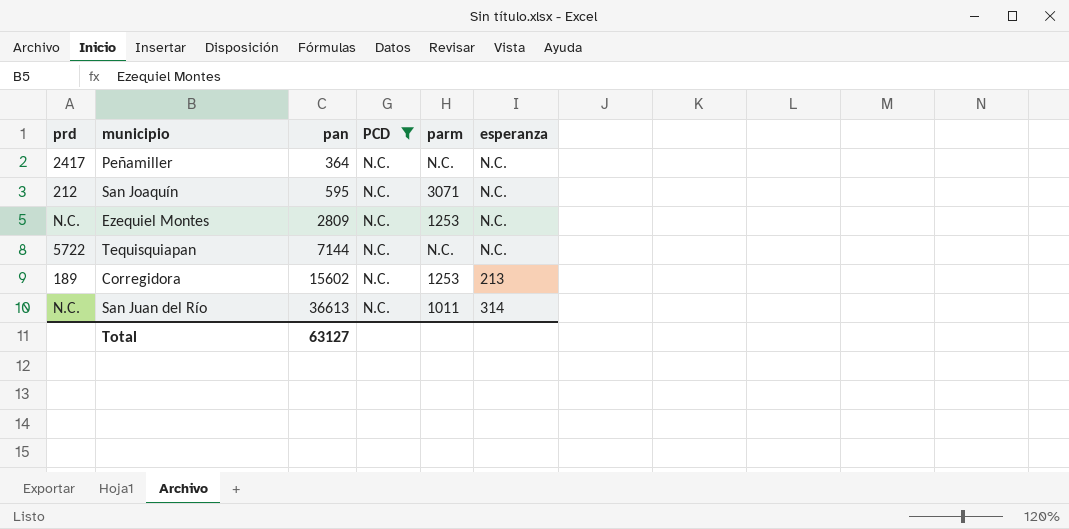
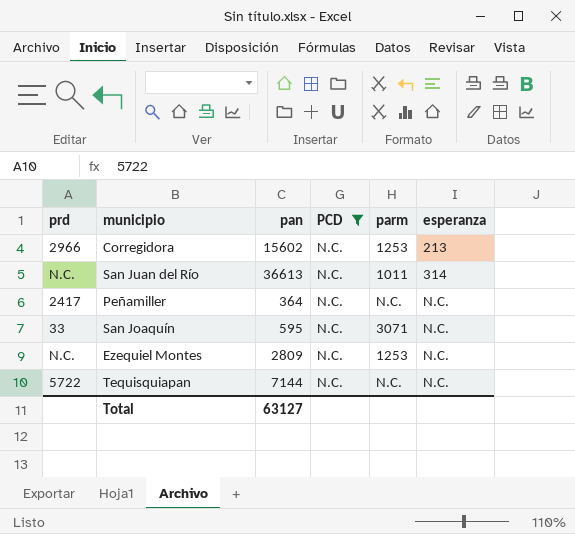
row order: pan ascending -> esperanza ascending
Corregidora | prd: 189 -> 2966
San Joaquín | prd: 212 -> 33

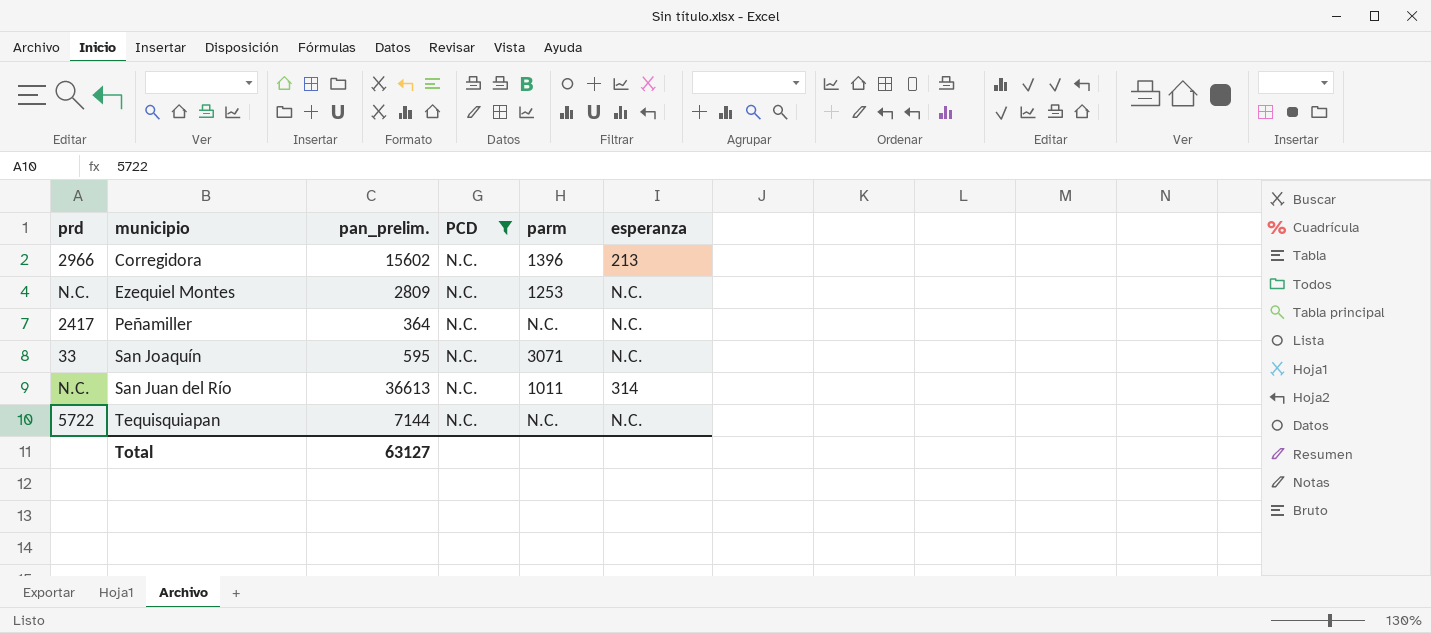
row order: esperanza ascending -> municipio ascending
column name: pan -> pan_prelim.
Corregidora | parm: 1253 -> 1396

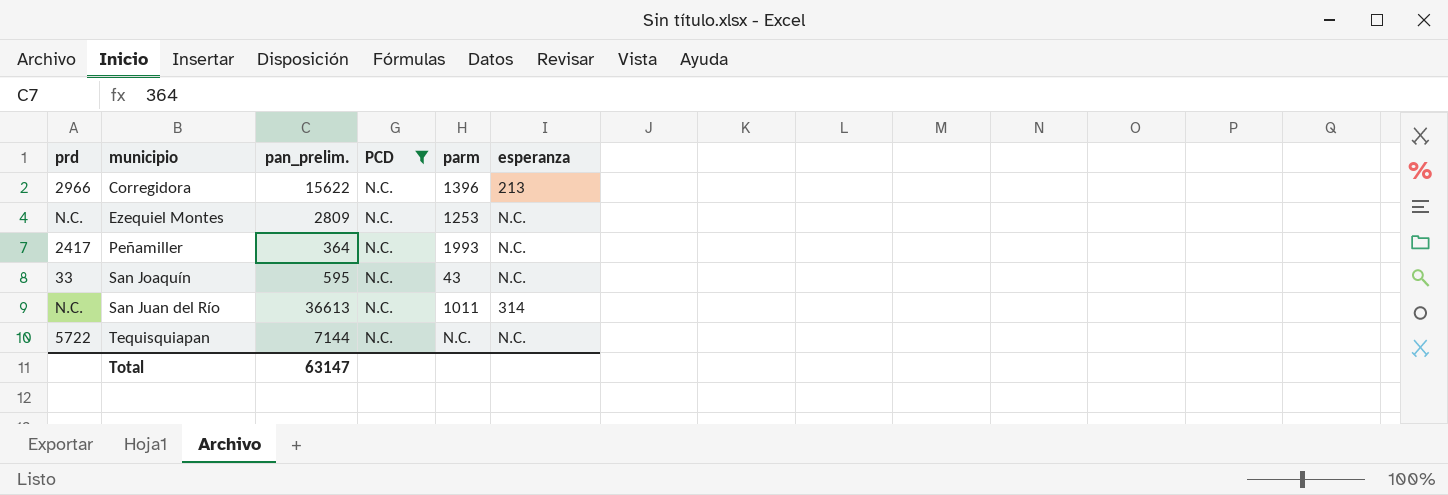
Corregidora | pan_prelim.: 15602 -> 15622
Peñamiller | parm: N.C. -> 1993
San Joaquín | parm: 3071 -> 43
Total | pan_prelim.: 63127 -> 63147

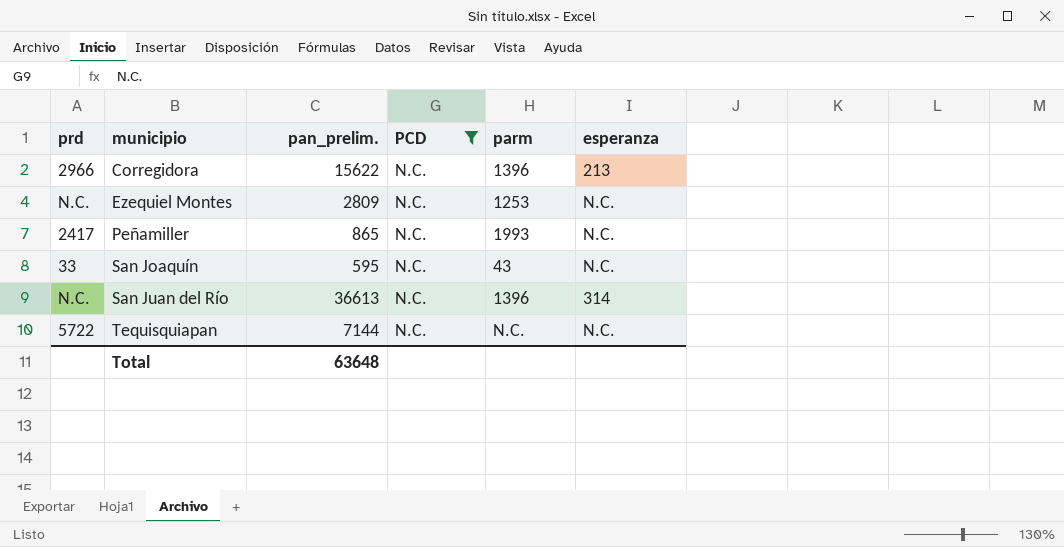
Peñamiller | pan_prelim.: 364 -> 865
San Juan del Río | parm: 1011 -> 1396
Total | pan_prelim.: 63147 -> 63648

